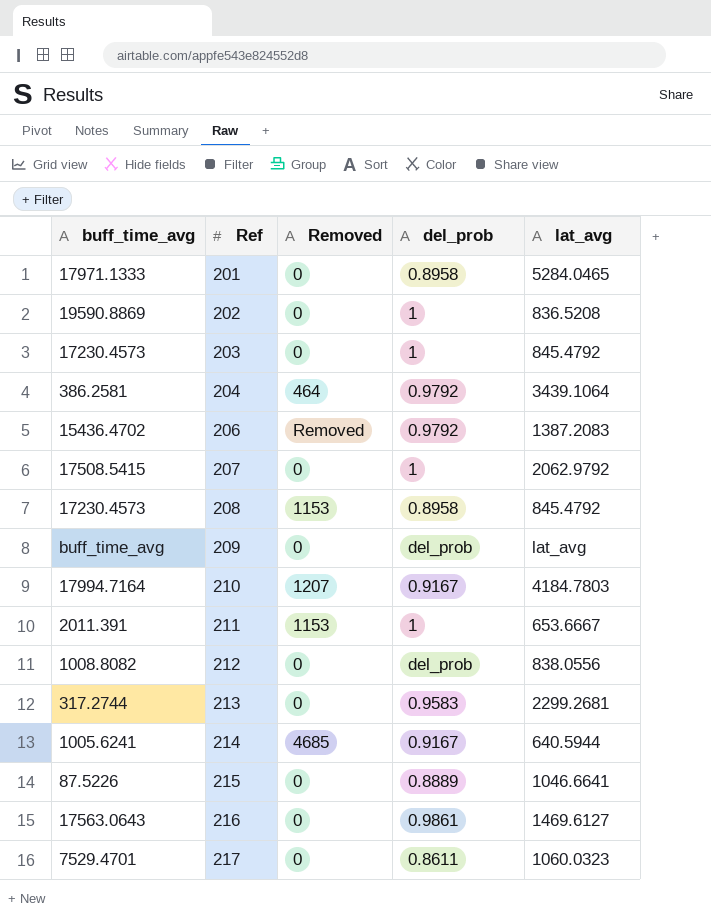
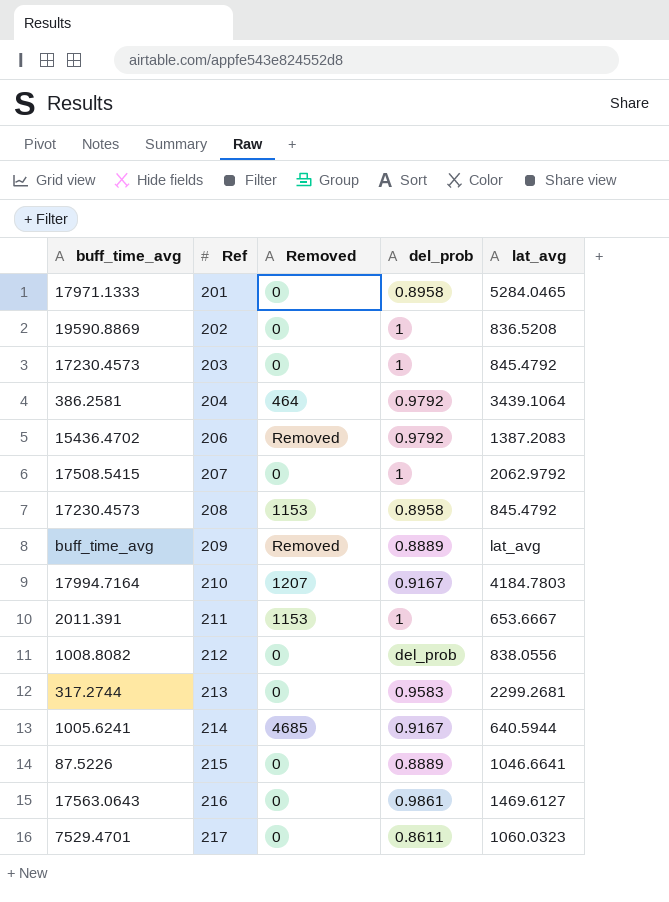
209 | Removed: 0 -> Removed
209 | del_prob: del_prob -> 0.8889

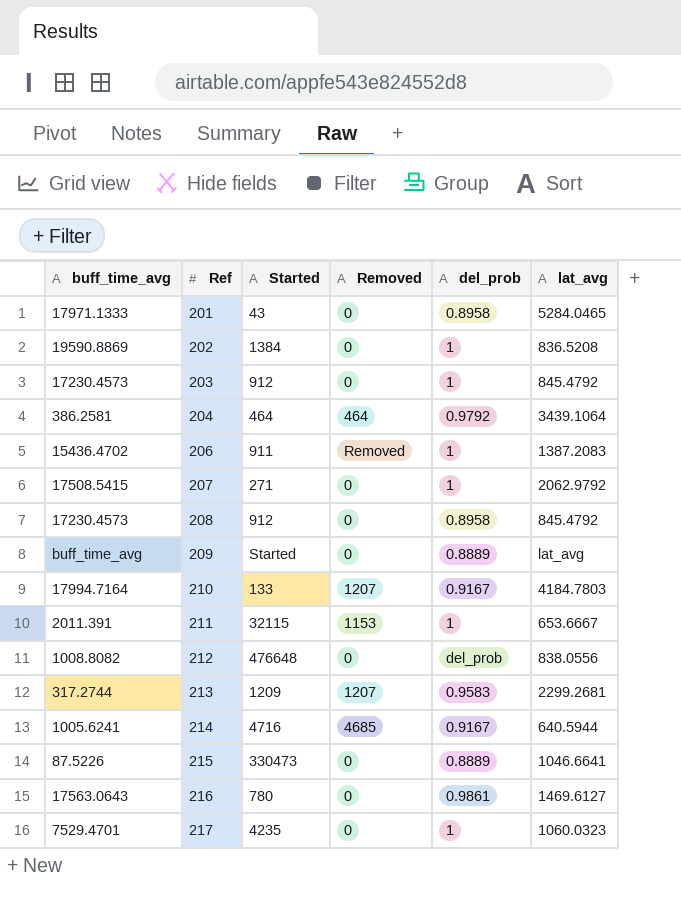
column Started | position: none -> 3
206 | del_prob: 0.9792 -> 1
208 | Removed: 1153 -> 0
209 | Removed: Removed -> 0
213 | Removed: 0 -> 1207
217 | del_prob: 0.8611 -> 1

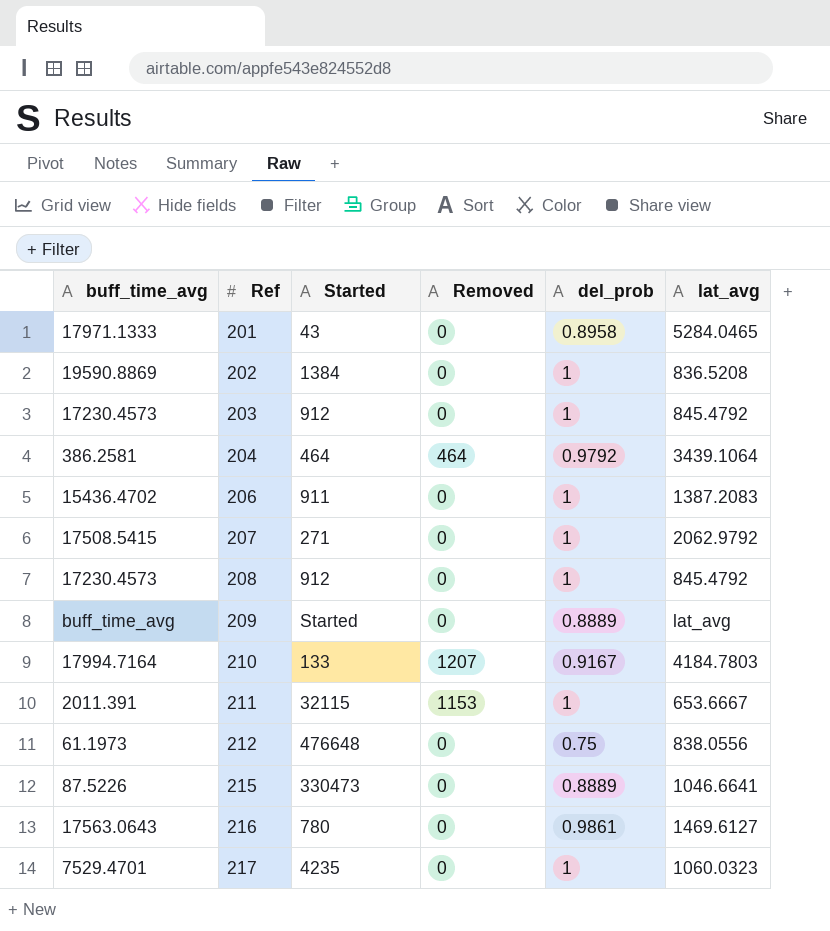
row 213: 317.2744 | 1209 | 1207 | 0.9583 | 2299.2681 -> none
row 214: 1005.6241 | 4716 | 4685 | 0.9167 | 640.5944 -> none
206 | Removed: Removed -> 0
208 | del_prob: 0.8958 -> 1
212 | buff_time_avg: 1008.8082 -> 61.1973
212 | del_prob: del_prob -> 0.75

